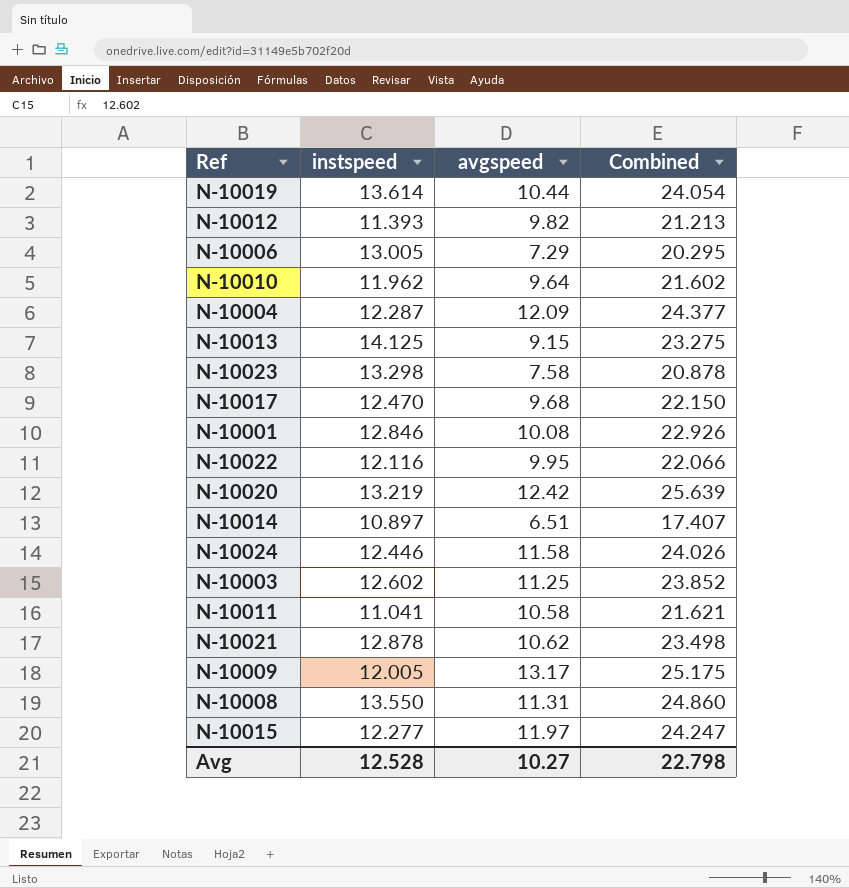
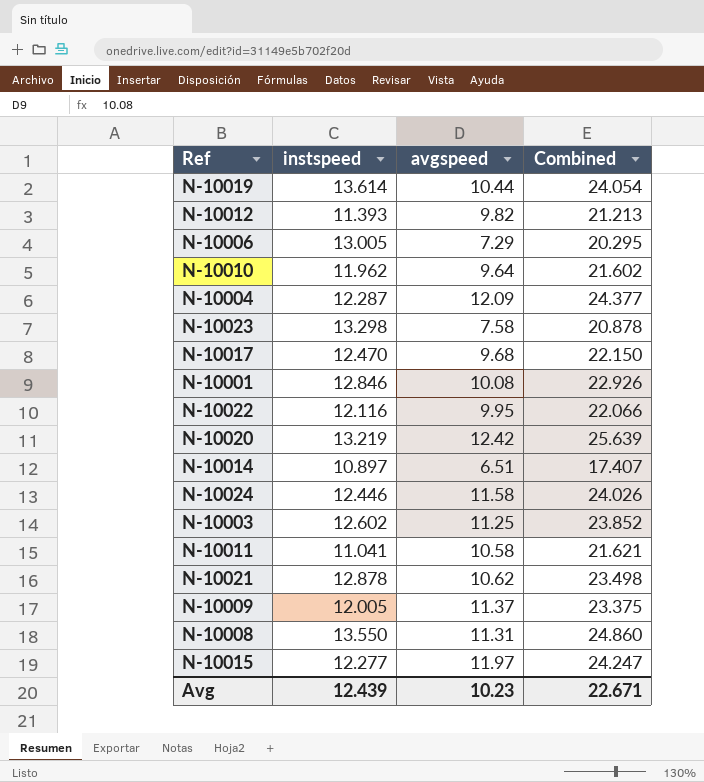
row N-10013: 14.125 | 9.15 | 23.275 -> none
N-10009 | avgspeed: 13.17 -> 11.37
N-10009 | Combined: 25.175 -> 23.375
Avg | instspeed: 12.528 -> 12.439
Avg | avgspeed: 10.27 -> 10.23
Avg | Combined: 22.798 -> 22.671

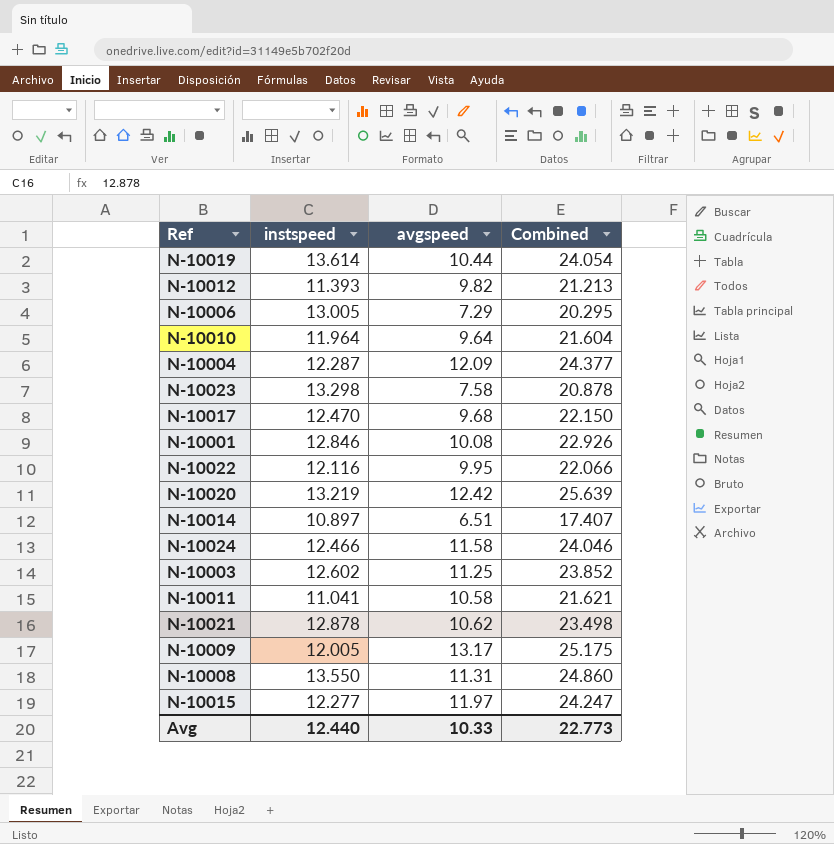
N-10010 | instspeed: 11.962 -> 11.964
N-10010 | Combined: 21.602 -> 21.604
N-10024 | instspeed: 12.446 -> 12.466
N-10024 | Combined: 24.026 -> 24.046
N-10009 | avgspeed: 11.37 -> 13.17
N-10009 | Combined: 23.375 -> 25.175
Avg | instspeed: 12.439 -> 12.440
Avg | avgspeed: 10.23 -> 10.33
Avg | Combined: 22.671 -> 22.773

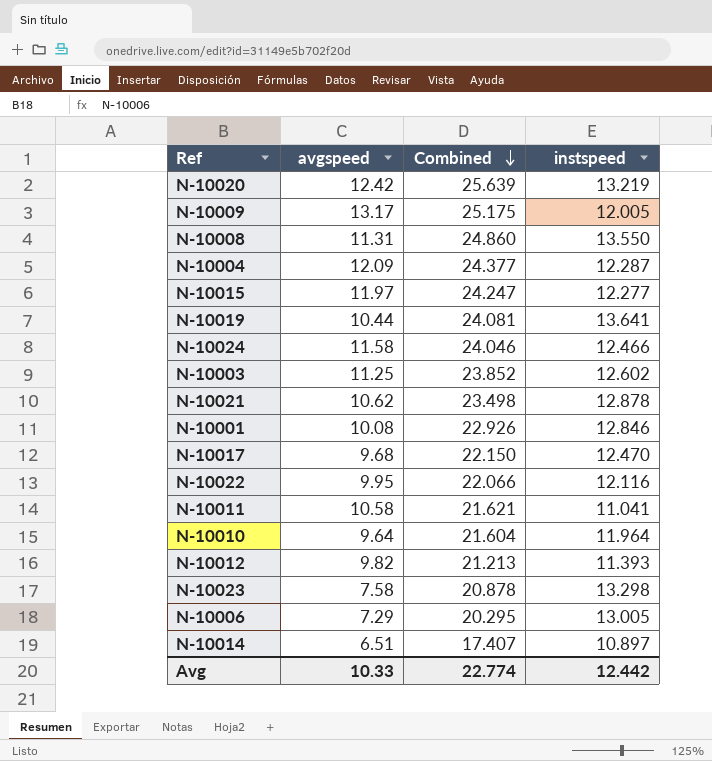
row order: none -> Combined descending
column instspeed | position: 2 -> 4
N-10019 | Combined: 24.054 -> 24.081
N-10019 | instspeed: 13.614 -> 13.641
Avg | Combined: 22.773 -> 22.774
Avg | instspeed: 12.440 -> 12.442

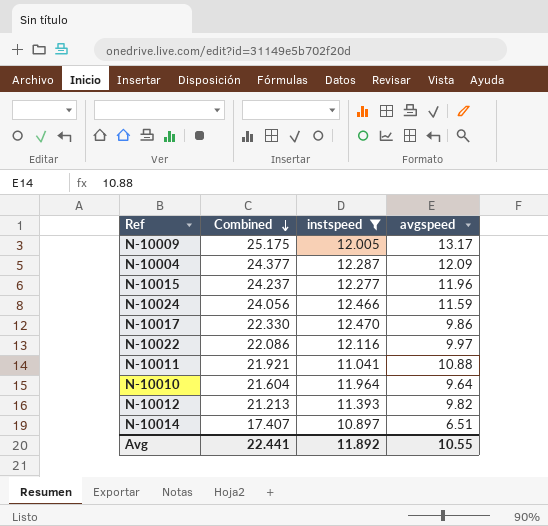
filter: none -> instspeed <= 12.470
column avgspeed | position: 2 -> 4
N-10015 | Combined: 24.247 -> 24.237
N-10015 | avgspeed: 11.97 -> 11.96
N-10024 | Combined: 24.046 -> 24.056
N-10024 | avgspeed: 11.58 -> 11.59
N-10017 | Combined: 22.150 -> 22.330
N-10017 | avgspeed: 9.68 -> 9.86
N-10022 | Combined: 22.066 -> 22.086
N-10022 | avgspeed: 9.95 -> 9.97
N-10011 | Combined: 21.621 -> 21.921
N-10011 | avgspeed: 10.58 -> 10.88
Avg | Combined: 22.774 -> 22.441
Avg | instspeed: 12.442 -> 11.892
Avg | avgspeed: 10.33 -> 10.55

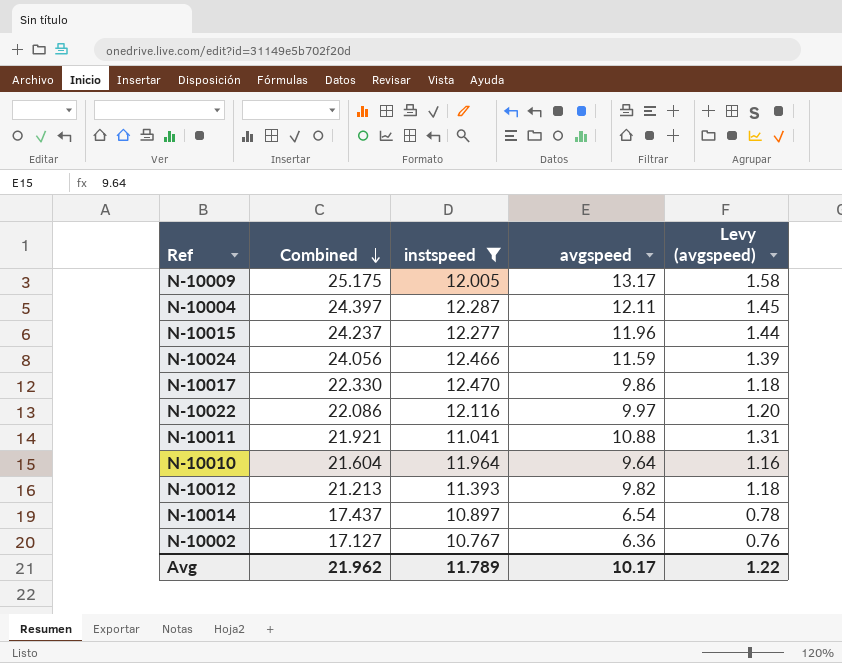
column Levy (avgspeed) | formula: none -> [avgspeed] * 0.12
N-10004 | Combined: 24.377 -> 24.397
N-10004 | avgspeed: 12.09 -> 12.11
N-10014 | Combined: 17.407 -> 17.437
N-10014 | avgspeed: 6.51 -> 6.54
row N-10002: none -> 17.127 | 10.767 | 6.36 | 0.76
Avg | Combined: 22.441 -> 21.962
Avg | instspeed: 11.892 -> 11.789
Avg | avgspeed: 10.55 -> 10.17

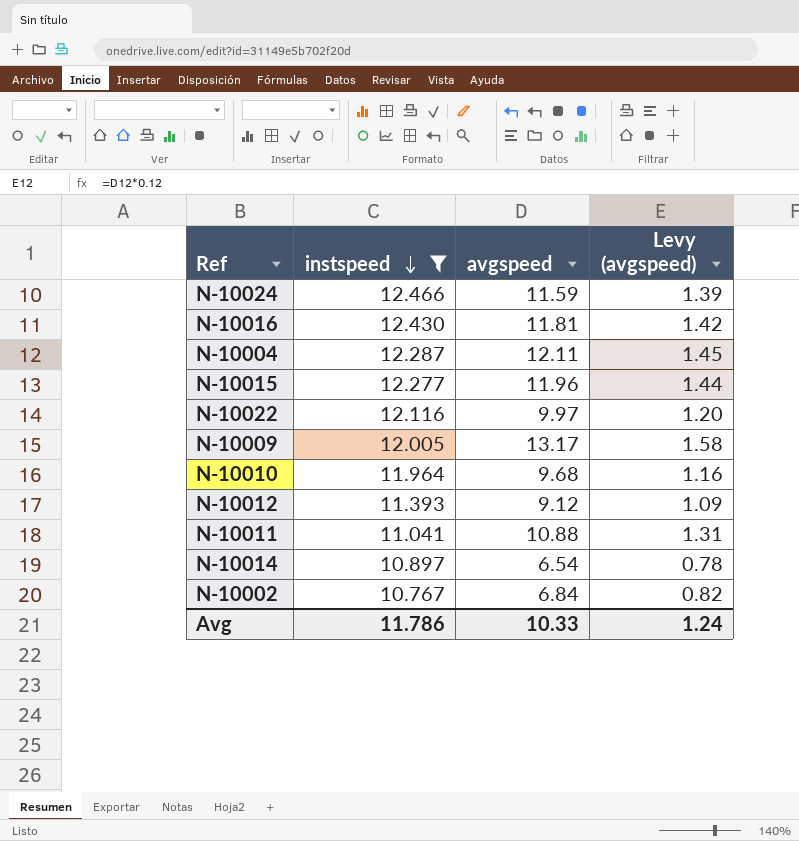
row order: Combined descending -> instspeed descending
column Combined | formula: [instspeed] + [avgspeed] -> none
row N-10017: 22.330 | 12.470 | 9.86 | 1.18 -> none
row N-10016: none -> 12.430 | 11.81 | 1.42
N-10010 | avgspeed: 9.64 -> 9.68
N-10012 | avgspeed: 9.82 -> 9.12
N-10012 | Levy (avgspeed): 1.18 -> 1.09
N-10002 | avgspeed: 6.36 -> 6.84
N-10002 | Levy (avgspeed): 0.76 -> 0.82
Avg | instspeed: 11.789 -> 11.786
Avg | avgspeed: 10.17 -> 10.33
Avg | Levy (avgspeed): 1.22 -> 1.24

